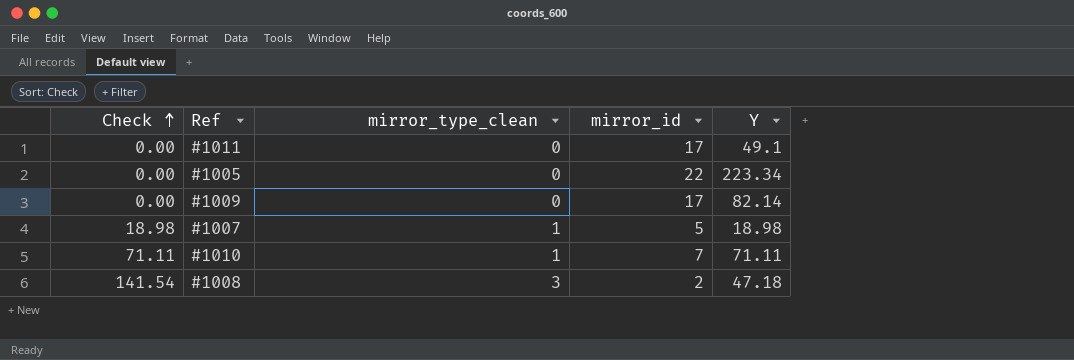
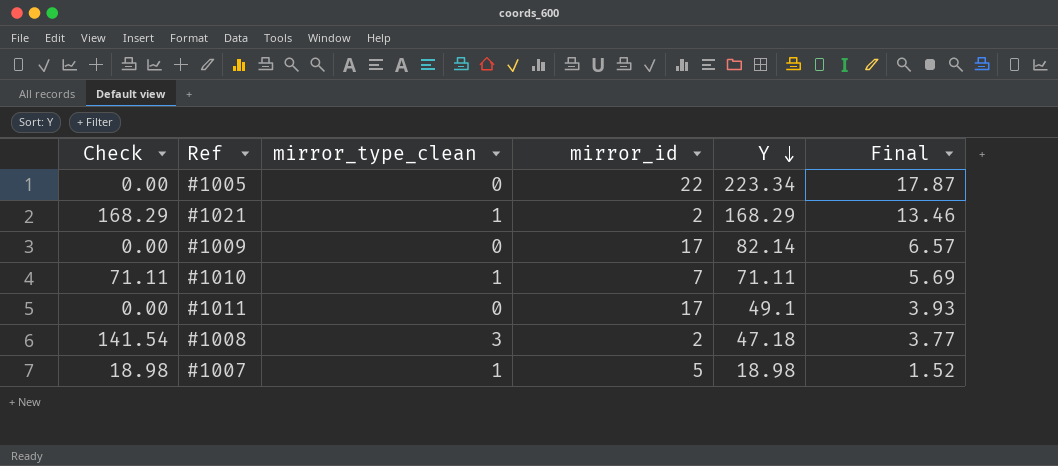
row order: Check ascending -> Y descending
column Final | formula: none -> [Y] * 0.08
row #1021: none -> 168.29 | 1 | 2 | 168.29 | 13.46

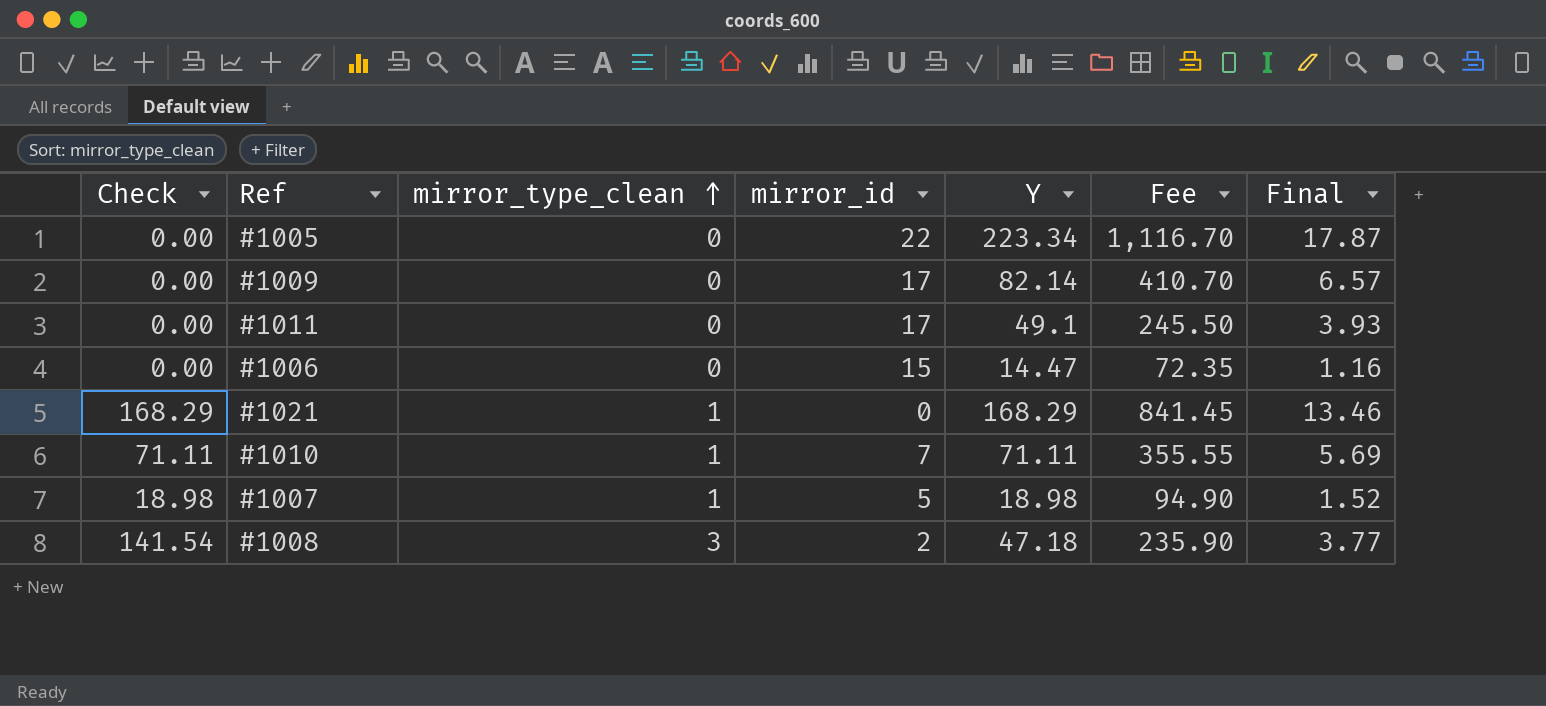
row order: Y descending -> mirror_type_clean ascending
column Fee | formula: none -> [Y] * 5
row #1006: none -> 0.00 | 0 | 15 | 14.47 | 72.35 | 1.16
#1021 | mirror_id: 2 -> 0

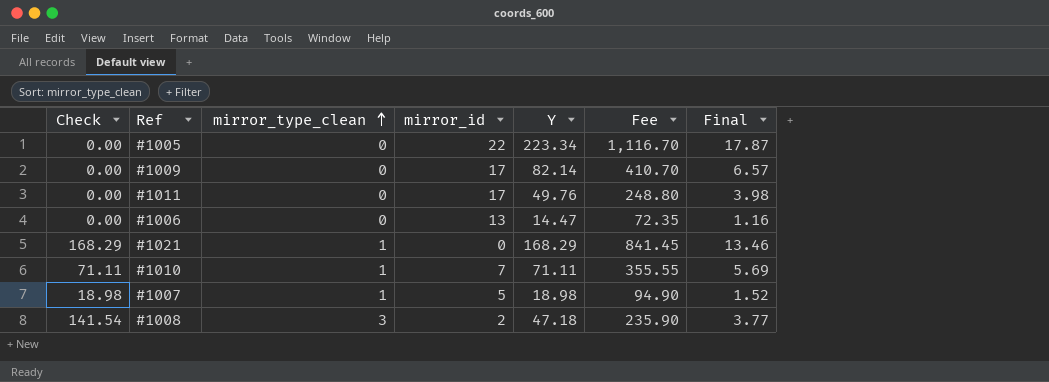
#1011 | Y: 49.1 -> 49.76
#1011 | Fee: 245.50 -> 248.80
#1011 | Final: 3.93 -> 3.98
#1006 | mirror_id: 15 -> 13

